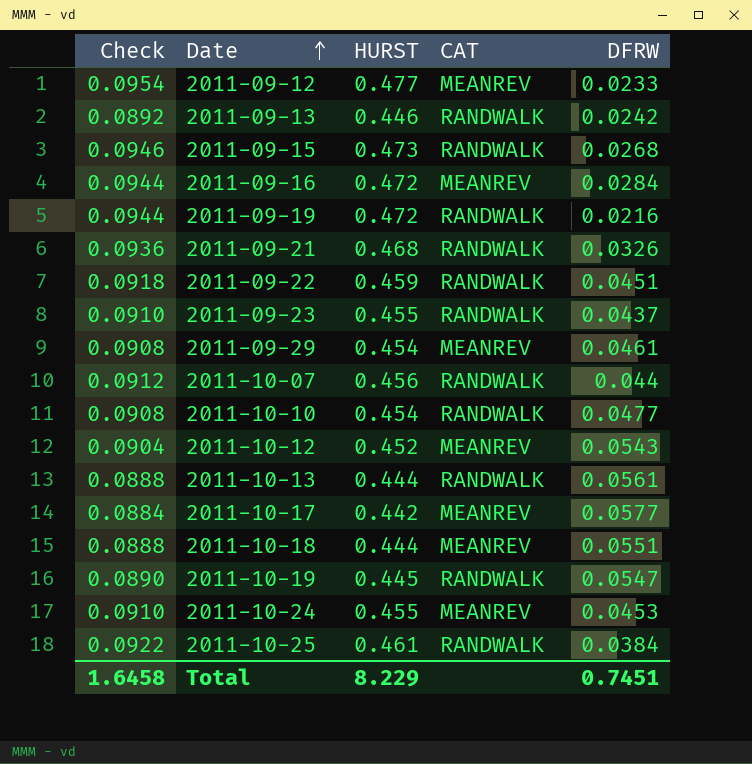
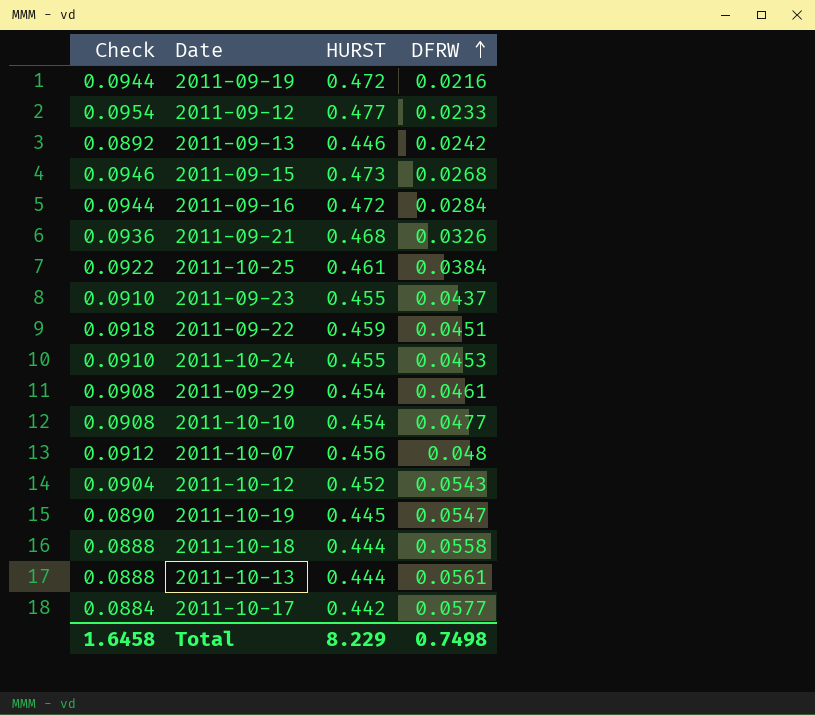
row order: Date ascending -> DFRW ascending
column CAT | position: 4 -> none
2011-10-07 | DFRW: 0.044 -> 0.048
2011-10-18 | DFRW: 0.0551 -> 0.0558
Total | DFRW: 0.7451 -> 0.7498

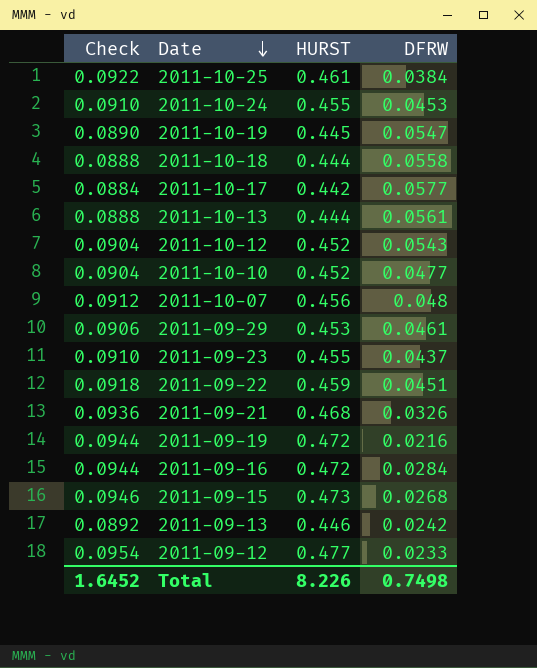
row order: DFRW ascending -> Date descending
2011-10-10 | Check: 0.0908 -> 0.0904
2011-10-10 | HURST: 0.454 -> 0.452
2011-09-29 | Check: 0.0908 -> 0.0906
2011-09-29 | HURST: 0.454 -> 0.453
Total | Check: 1.6458 -> 1.6452
Total | HURST: 8.229 -> 8.226

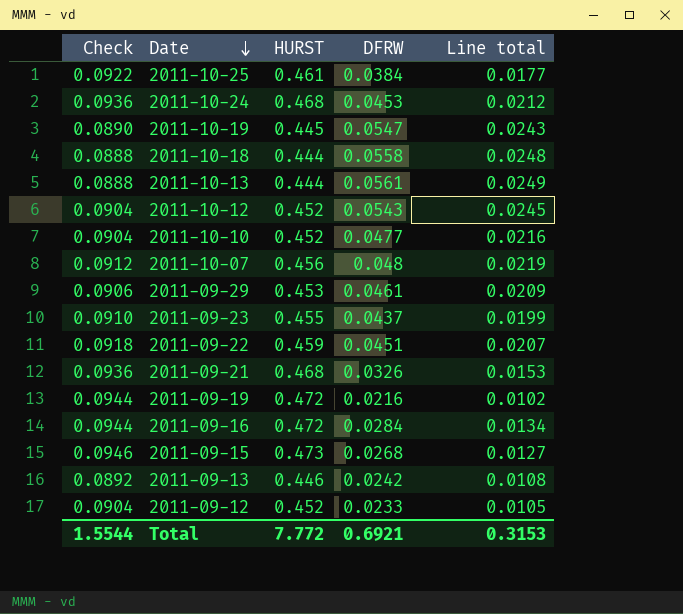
column Line total | formula: none -> [HURST] * [DFRW]
row 2011-10-17: 0.0884 | 0.442 | 0.0577 -> none
2011-10-24 | Check: 0.0910 -> 0.0936
2011-10-24 | HURST: 0.455 -> 0.468
2011-09-12 | Check: 0.0954 -> 0.0904
2011-09-12 | HURST: 0.477 -> 0.452
Total | Check: 1.6452 -> 1.5544
Total | HURST: 8.226 -> 7.772
Total | DFRW: 0.7498 -> 0.6921

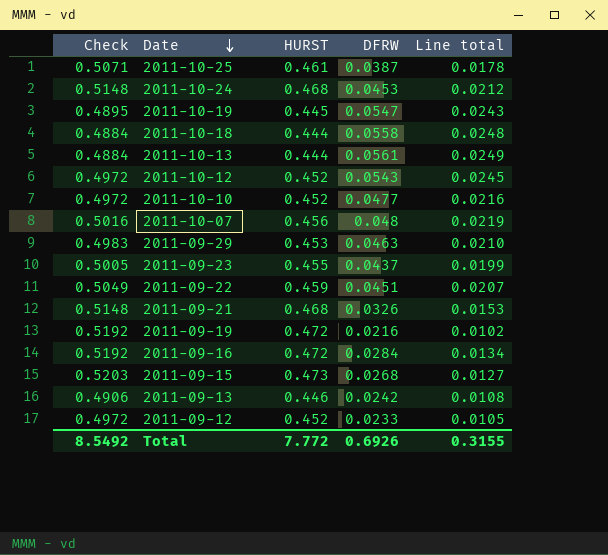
column Check | formula: [HURST] * 0.2 -> [HURST] * 1.1
2011-10-25 | DFRW: 0.0384 -> 0.0387
2011-10-25 | Line total: 0.0177 -> 0.0178
2011-09-29 | DFRW: 0.0461 -> 0.0463
2011-09-29 | Line total: 0.0209 -> 0.0210
Total | Check: 1.5544 -> 8.5492
Total | DFRW: 0.6921 -> 0.6926
Total | Line total: 0.3153 -> 0.3155

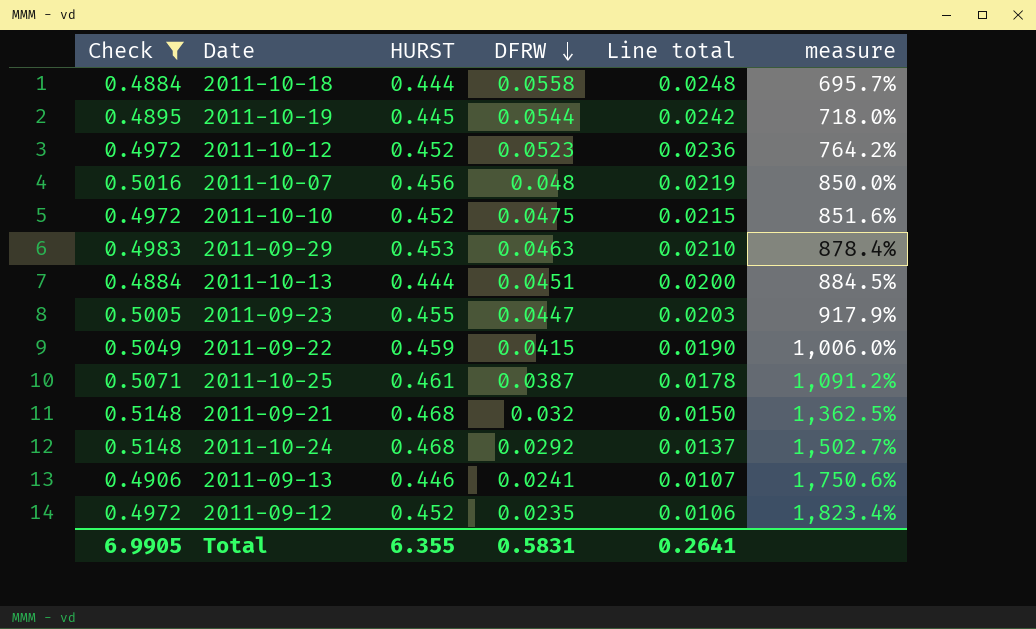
filter: none -> Check <= 0.5148
row order: Date descending -> DFRW descending
column measure | formula: none -> ([HURST] - [DFRW]) / [DFRW]
2011-10-19 | DFRW: 0.0547 -> 0.0544
2011-10-19 | Line total: 0.0243 -> 0.0242
2011-10-12 | DFRW: 0.0543 -> 0.0523
2011-10-12 | Line total: 0.0245 -> 0.0236
2011-10-10 | DFRW: 0.0477 -> 0.0475
2011-10-10 | Line total: 0.0216 -> 0.0215
2011-10-13 | DFRW: 0.0561 -> 0.0451
2011-10-13 | Line total: 0.0249 -> 0.0200
2011-09-23 | DFRW: 0.0437 -> 0.0447
2011-09-23 | Line total: 0.0199 -> 0.0203
2011-09-22 | DFRW: 0.0451 -> 0.0415
2011-09-22 | Line total: 0.0207 -> 0.0190
2011-09-21 | DFRW: 0.0326 -> 0.032
2011-09-21 | Line total: 0.0153 -> 0.0150
2011-10-24 | DFRW: 0.0453 -> 0.0292
2011-10-24 | Line total: 0.0212 -> 0.0137
2011-09-13 | DFRW: 0.0242 -> 0.0241
2011-09-13 | Line total: 0.0108 -> 0.0107
2011-09-12 | DFRW: 0.0233 -> 0.0235
2011-09-12 | Line total: 0.0105 -> 0.0106
Total | Check: 8.5492 -> 6.9905
Total | HURST: 7.772 -> 6.355
Total | DFRW: 0.6926 -> 0.5831
Total | Line total: 0.3155 -> 0.2641

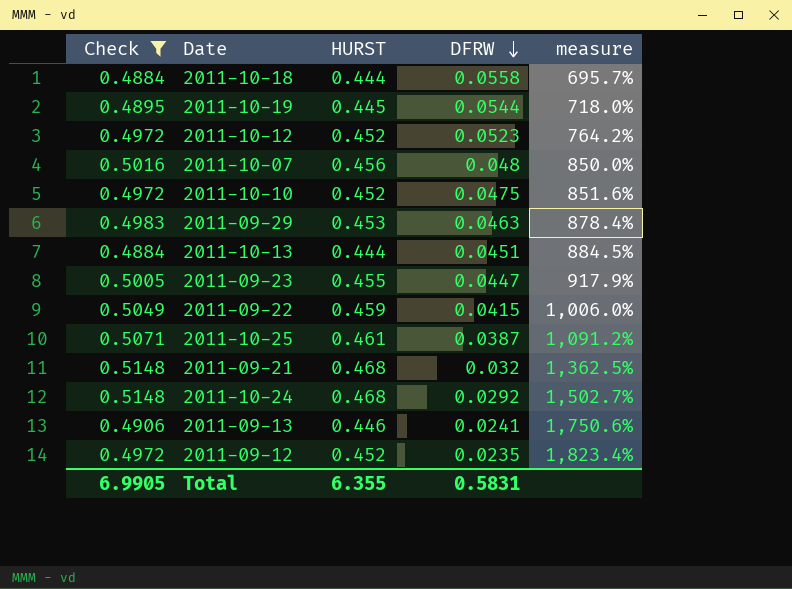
column Line total | formula: [HURST] * [DFRW] -> none

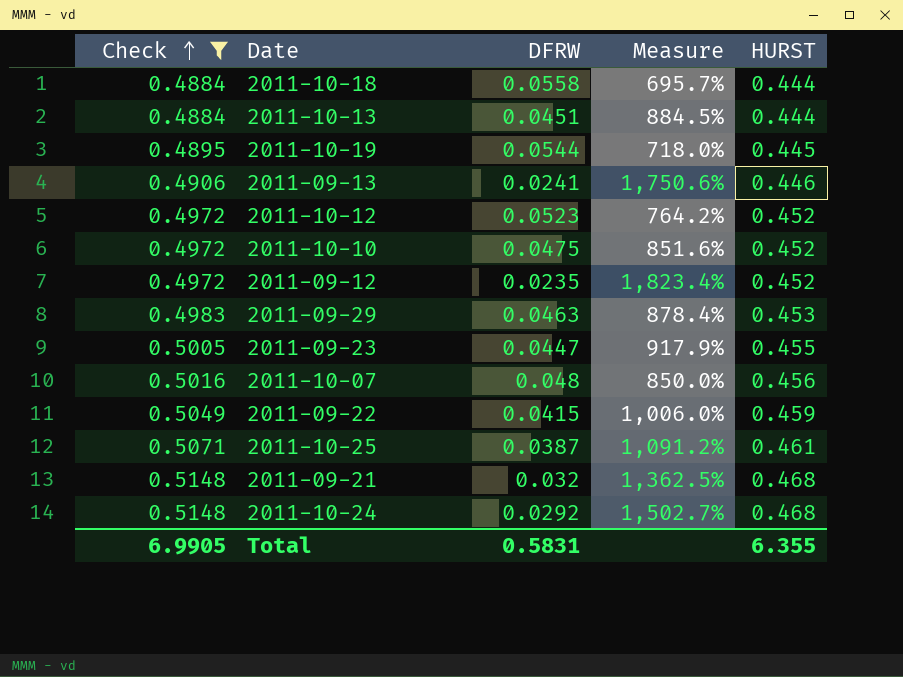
row order: DFRW descending -> Check ascending
column name: measure -> Measure
column HURST | position: 3 -> 5

